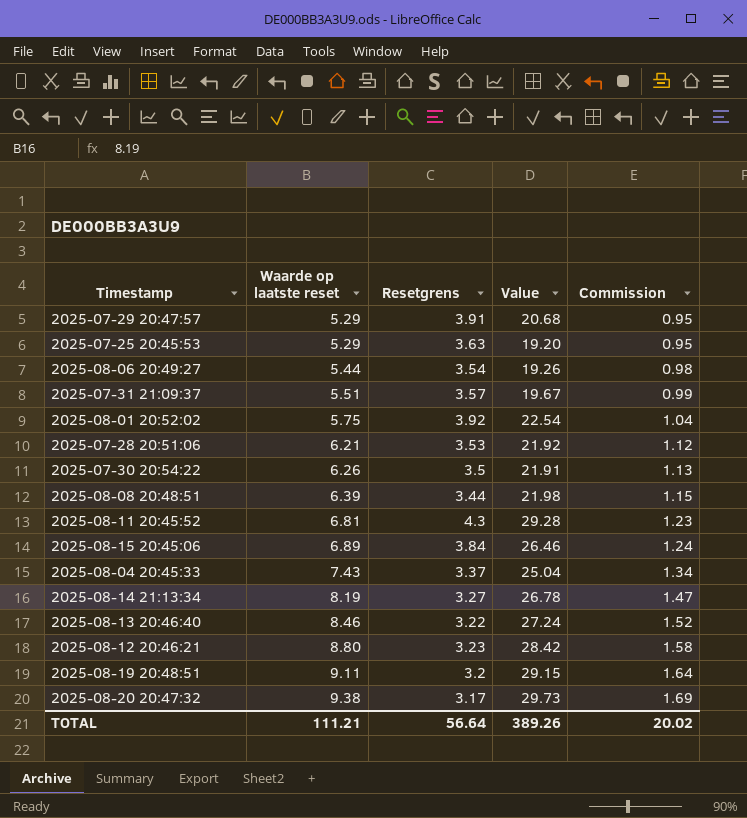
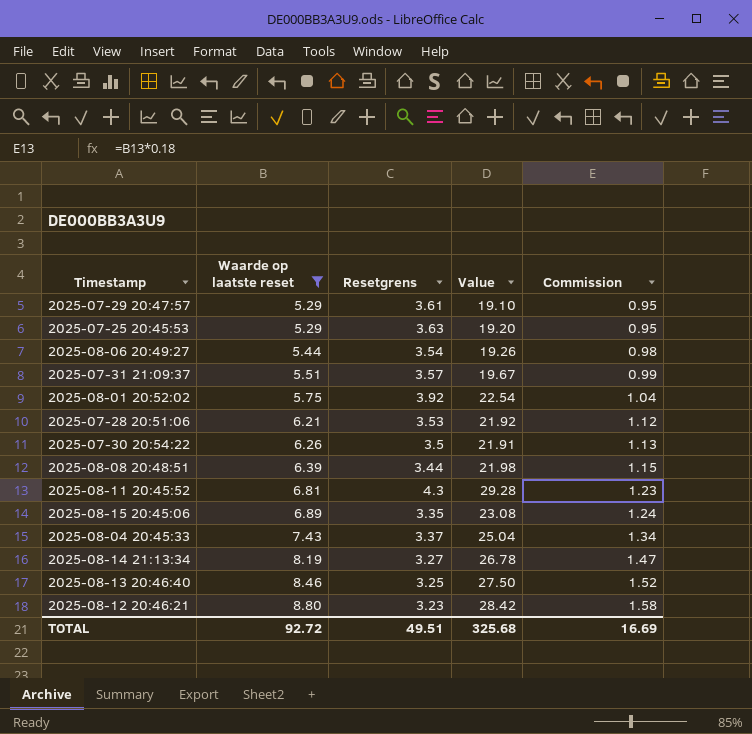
filter: none -> Waarde op laatste reset <= 8.80
2025-07-29 20:47:57 | Resetgrens: 3.91 -> 3.61
2025-07-29 20:47:57 | Value: 20.68 -> 19.10
2025-08-15 20:45:06 | Resetgrens: 3.84 -> 3.35
2025-08-15 20:45:06 | Value: 26.46 -> 23.08
2025-08-13 20:46:40 | Resetgrens: 3.22 -> 3.25
2025-08-13 20:46:40 | Value: 27.24 -> 27.50
TOTAL | Waarde op laatste reset: 111.21 -> 92.72
TOTAL | Resetgrens: 56.64 -> 49.51
TOTAL | Value: 389.26 -> 325.68
TOTAL | Commission: 20.02 -> 16.69

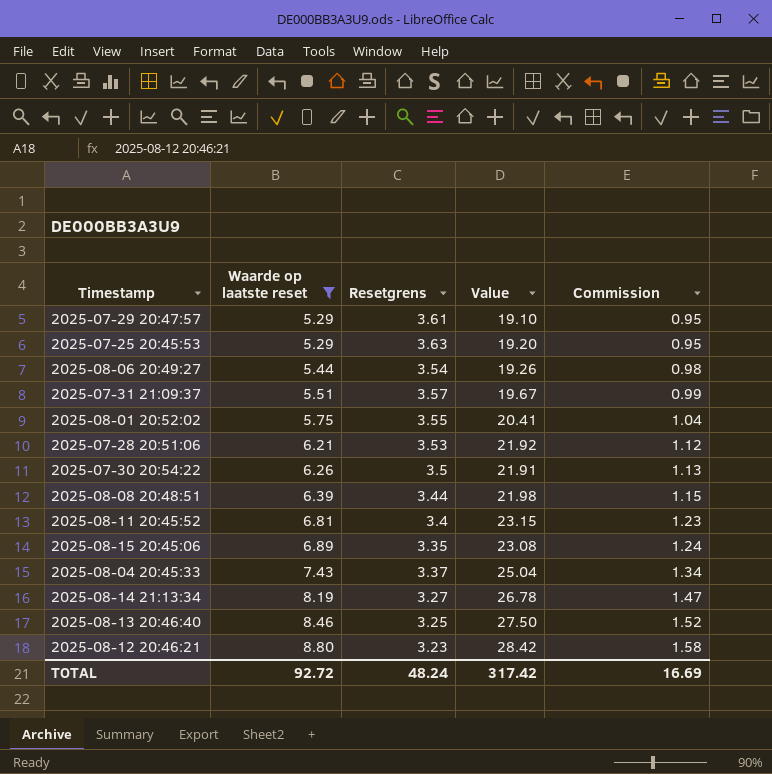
2025-08-01 20:52:02 | Resetgrens: 3.92 -> 3.55
2025-08-01 20:52:02 | Value: 22.54 -> 20.41
2025-08-11 20:45:52 | Resetgrens: 4.3 -> 3.4
2025-08-11 20:45:52 | Value: 29.28 -> 23.15
TOTAL | Resetgrens: 49.51 -> 48.24
TOTAL | Value: 325.68 -> 317.42

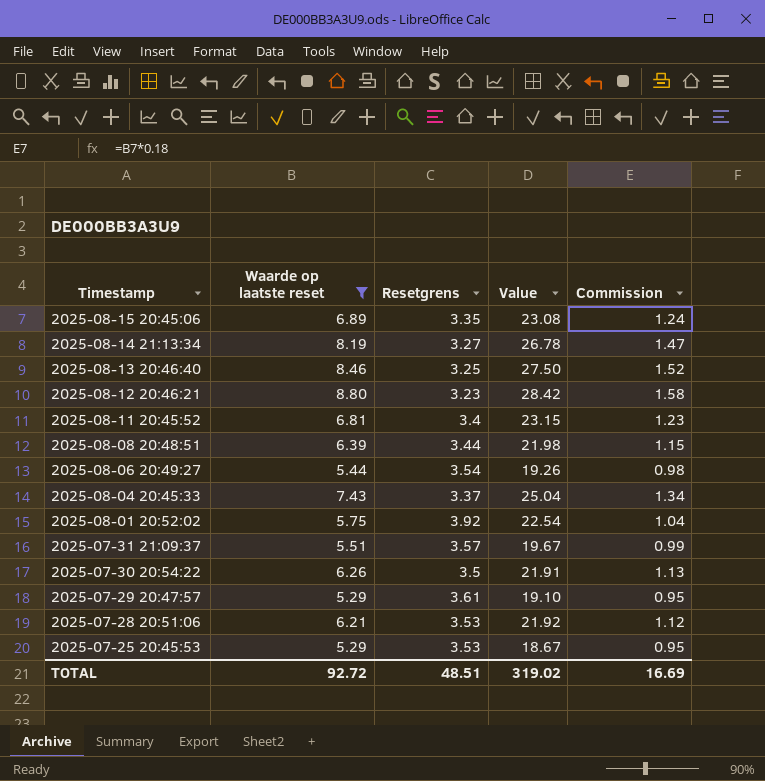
row order: Waarde op laatste reset ascending -> Timestamp descending
2025-08-01 20:52:02 | Resetgrens: 3.55 -> 3.92
2025-08-01 20:52:02 | Value: 20.41 -> 22.54
2025-07-25 20:45:53 | Resetgrens: 3.63 -> 3.53
2025-07-25 20:45:53 | Value: 19.20 -> 18.67
TOTAL | Resetgrens: 48.24 -> 48.51
TOTAL | Value: 317.42 -> 319.02

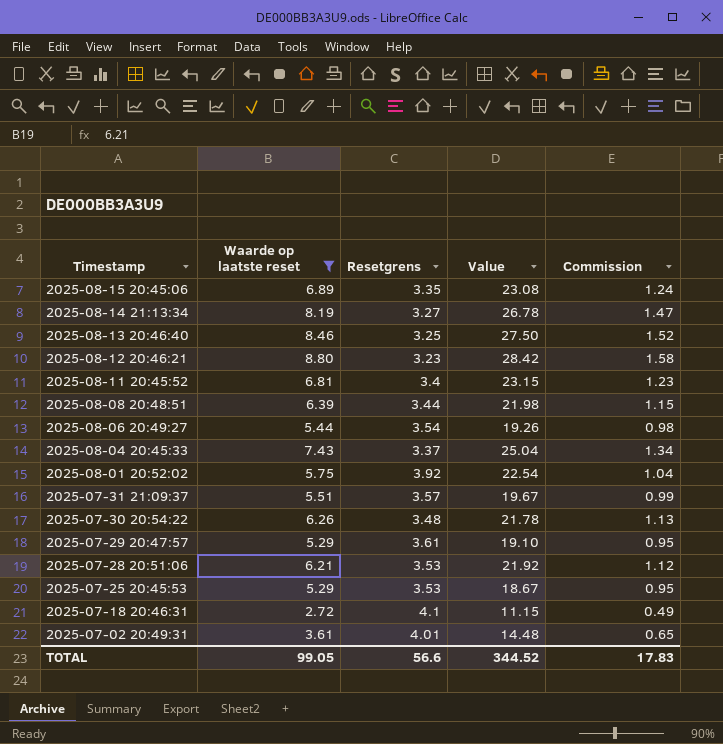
2025-07-30 20:54:22 | Resetgrens: 3.5 -> 3.48
2025-07-30 20:54:22 | Value: 21.91 -> 21.78
row 2025-07-18 20:46:31: none -> 2.72 | 4.1 | 11.15 | 0.49
row 2025-07-02 20:49:31: none -> 3.61 | 4.01 | 14.48 | 0.65
TOTAL | Waarde op laatste reset: 92.72 -> 99.05
TOTAL | Resetgrens: 48.51 -> 56.6
TOTAL | Value: 319.02 -> 344.52
TOTAL | Commission: 16.69 -> 17.83

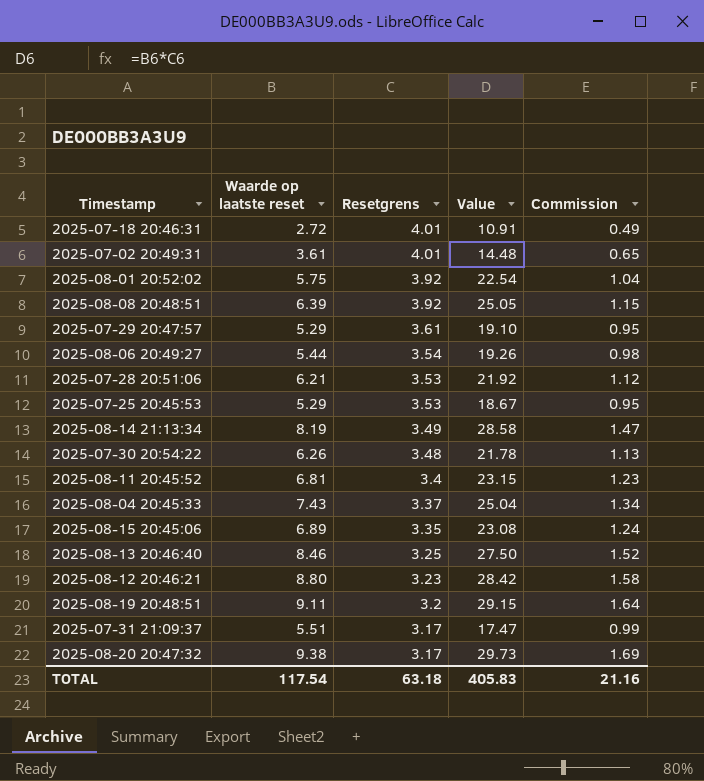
filter: Waarde op laatste reset <= 8.80 -> none
row order: Timestamp descending -> Resetgrens descending
2025-07-18 20:46:31 | Resetgrens: 4.1 -> 4.01
2025-07-18 20:46:31 | Value: 11.15 -> 10.91
2025-08-08 20:48:51 | Resetgrens: 3.44 -> 3.92
2025-08-08 20:48:51 | Value: 21.98 -> 25.05
2025-08-14 21:13:34 | Resetgrens: 3.27 -> 3.49
2025-08-14 21:13:34 | Value: 26.78 -> 28.58
2025-07-31 21:09:37 | Resetgrens: 3.57 -> 3.17
2025-07-31 21:09:37 | Value: 19.67 -> 17.47
TOTAL | Waarde op laatste reset: 99.05 -> 117.54
TOTAL | Resetgrens: 56.6 -> 63.18
TOTAL | Value: 344.52 -> 405.83
TOTAL | Commission: 17.83 -> 21.16

